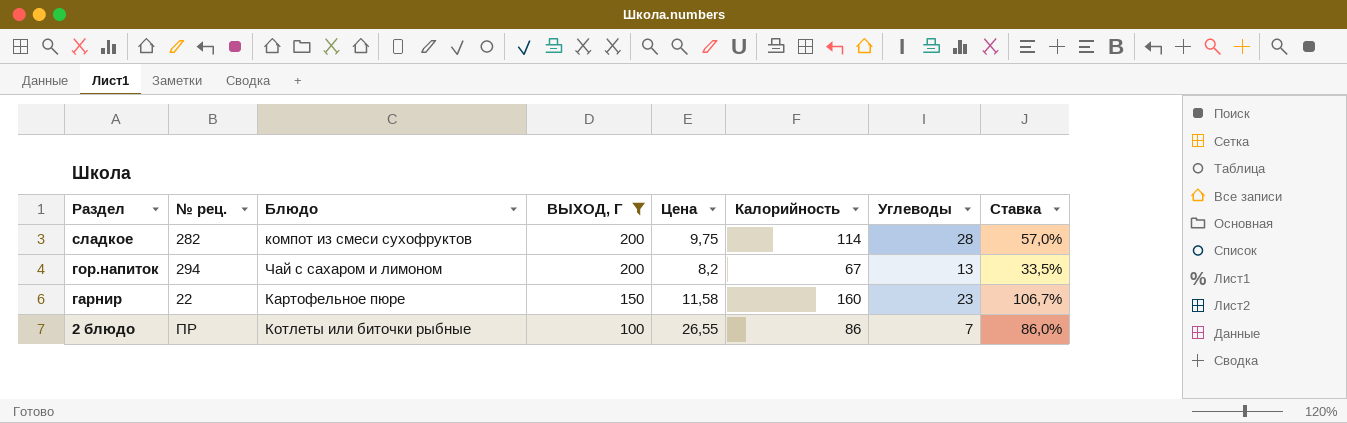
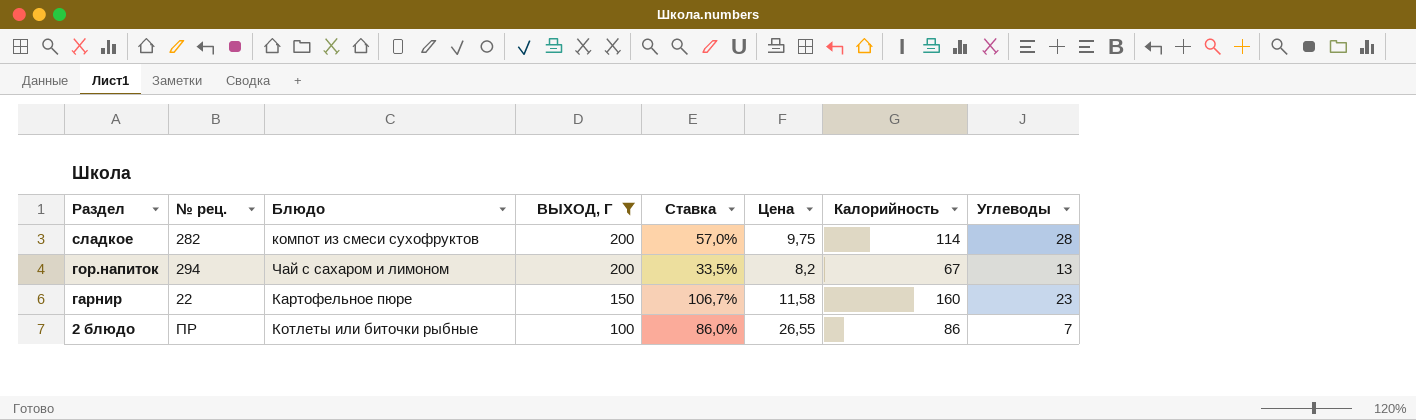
column Ставка | position: 8 -> 5

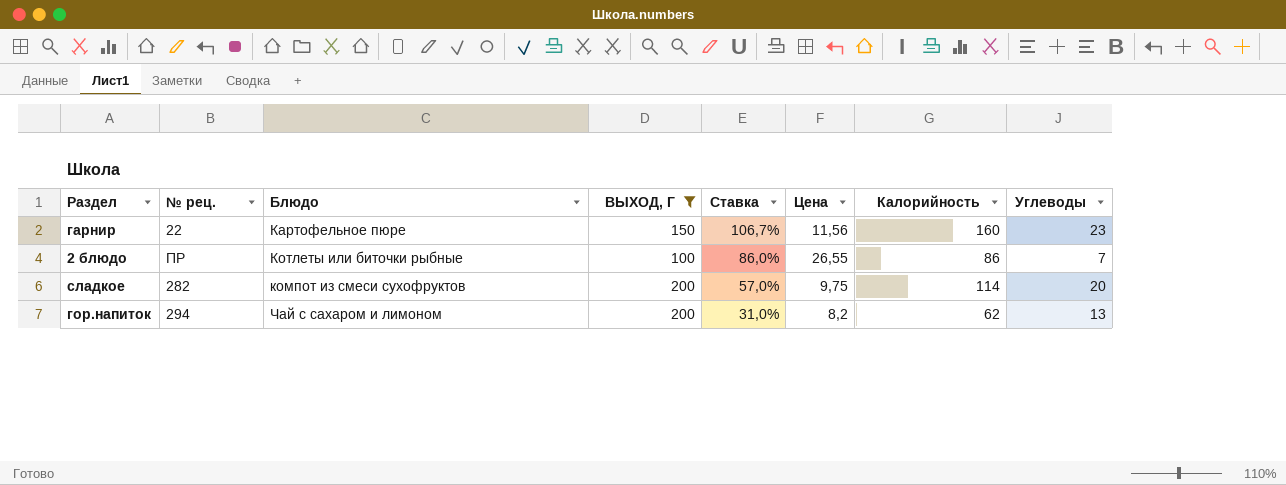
row order: Раздел descending -> Ставка descending
гарнир | Цена: 11,58 -> 11,56
сладкое | Углеводы: 28 -> 20
гор.напиток | Ставка: 33,5% -> 31,0%
гор.напиток | Калорийность: 67 -> 62

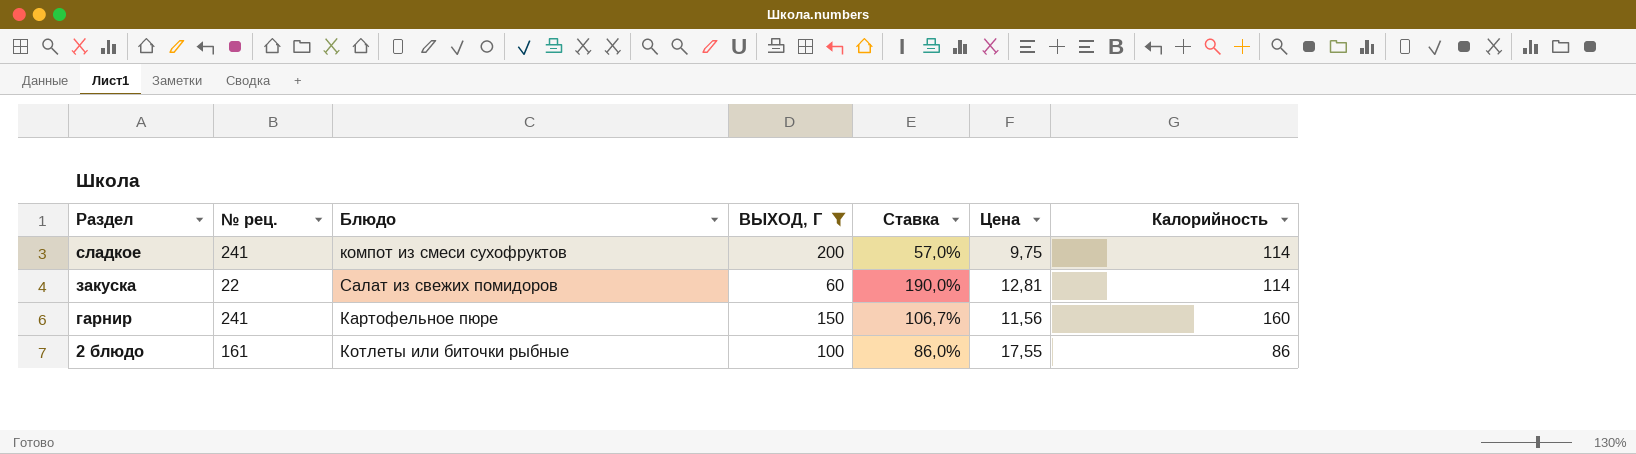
row order: Ставка descending -> Раздел descending
column Углеводы | position: 8 -> none
row гор.напиток: 294 | Чай с сахаром и лимоном | 200 | 31,0% | 8,2 | 62 | 13 -> none
сладкое | № рец.: 282 -> 241
row закуска: none -> 22 | Салат из свежих помидоров | 60 | 190,0% | 12,81 | 114
гарнир | № рец.: 22 -> 241
2 блюдо | № рец.: ПР -> 161
2 блюдо | Цена: 26,55 -> 17,55

